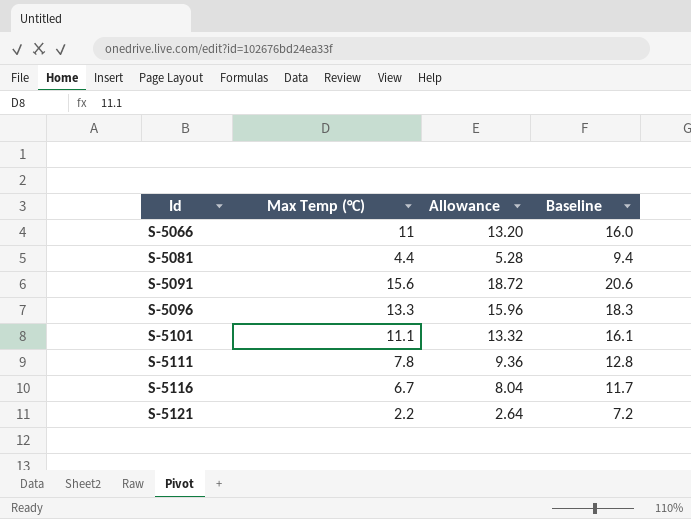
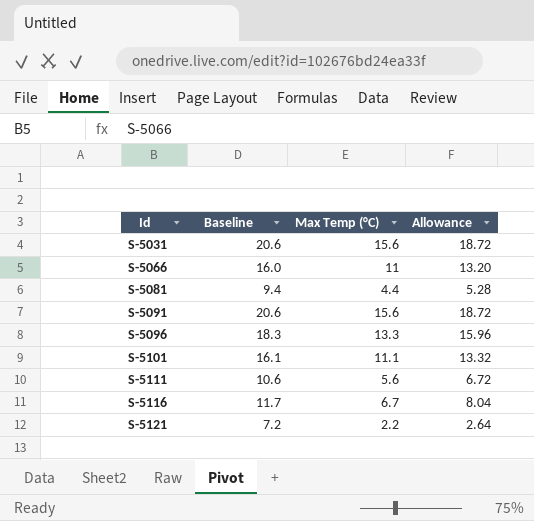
column Baseline | position: 4 -> 2
row S-5031: none -> 20.6 | 15.6 | 18.72
S-5111 | Baseline: 12.8 -> 10.6
S-5111 | Max Temp (°C): 7.8 -> 5.6
S-5111 | Allowance: 9.36 -> 6.72

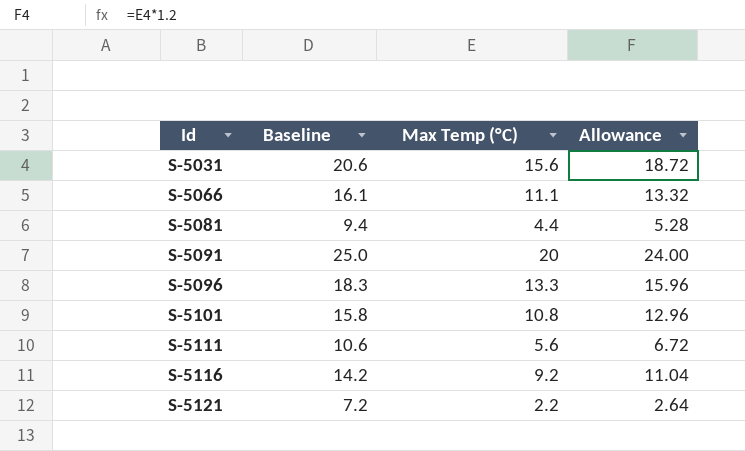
S-5066 | Baseline: 16.0 -> 16.1
S-5066 | Max Temp (°C): 11 -> 11.1
S-5066 | Allowance: 13.20 -> 13.32
S-5091 | Baseline: 20.6 -> 25.0
S-5091 | Max Temp (°C): 15.6 -> 20
S-5091 | Allowance: 18.72 -> 24.00
S-5101 | Baseline: 16.1 -> 15.8
S-5101 | Max Temp (°C): 11.1 -> 10.8
S-5101 | Allowance: 13.32 -> 12.96
S-5116 | Baseline: 11.7 -> 14.2
S-5116 | Max Temp (°C): 6.7 -> 9.2
S-5116 | Allowance: 8.04 -> 11.04

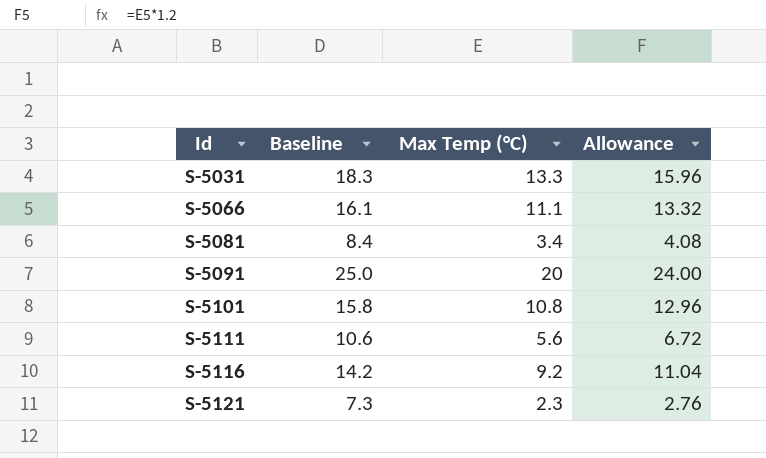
row S-5096: 18.3 | 13.3 | 15.96 -> none
S-5031 | Baseline: 20.6 -> 18.3
S-5031 | Max Temp (°C): 15.6 -> 13.3
S-5031 | Allowance: 18.72 -> 15.96
S-5081 | Baseline: 9.4 -> 8.4
S-5081 | Max Temp (°C): 4.4 -> 3.4
S-5081 | Allowance: 5.28 -> 4.08
S-5121 | Baseline: 7.2 -> 7.3
S-5121 | Max Temp (°C): 2.2 -> 2.3
S-5121 | Allowance: 2.64 -> 2.76

